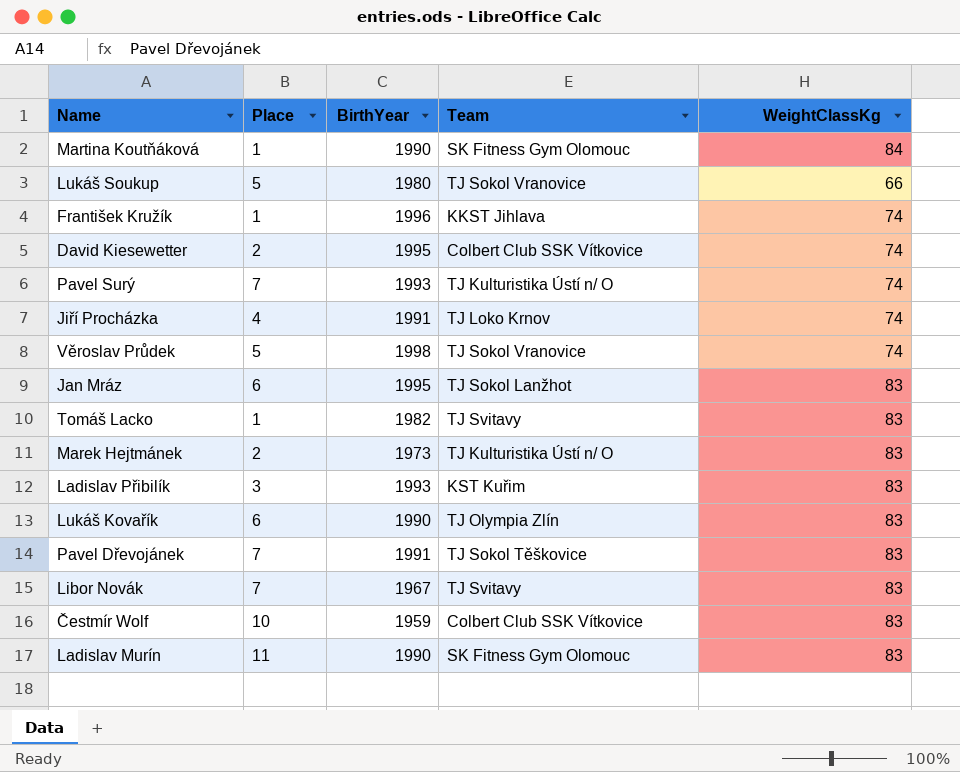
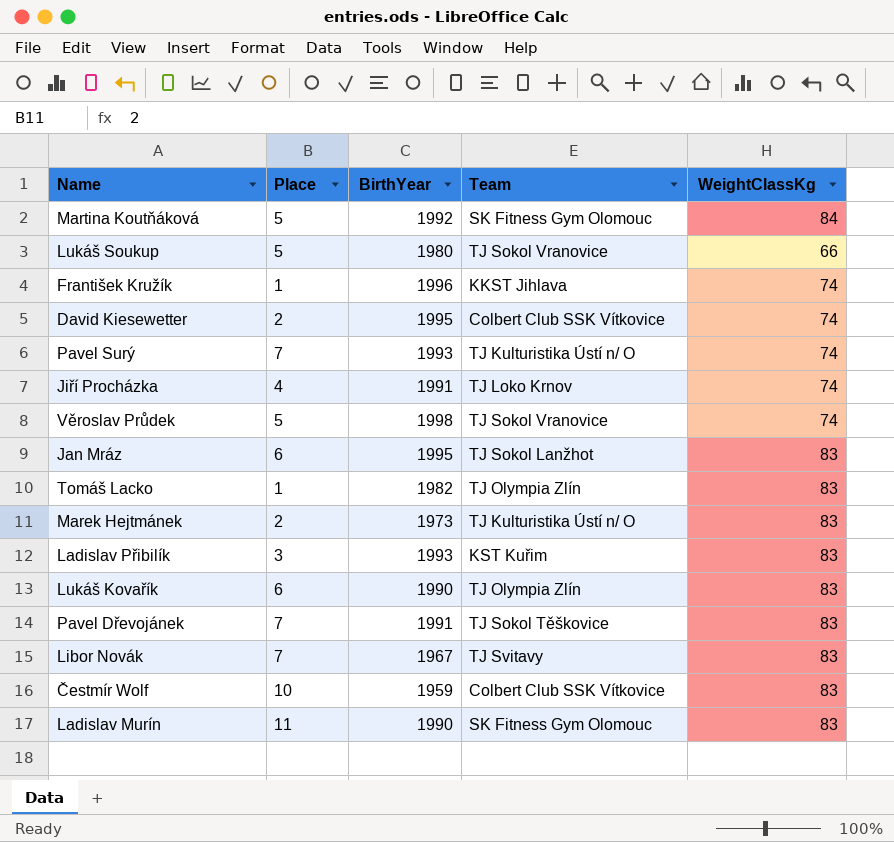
Martina Koutňáková | Place: 1 -> 5
Martina Koutňáková | BirthYear: 1990 -> 1992
Tomáš Lacko | Team: TJ Svitavy -> TJ Olympia Zlín

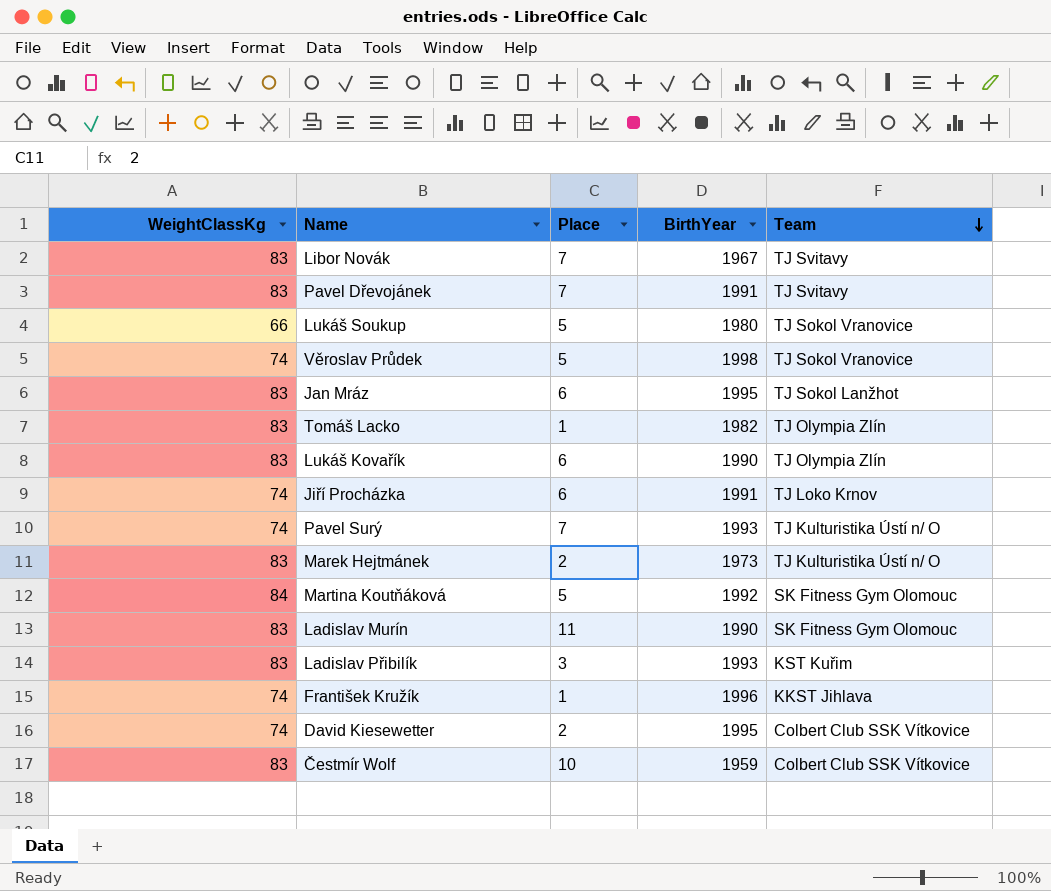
row order: none -> Team descending
column WeightClassKg | position: 5 -> 1
Pavel Dřevojánek | Team: TJ Sokol Těškovice -> TJ Svitavy
Jiří Procházka | Place: 4 -> 6

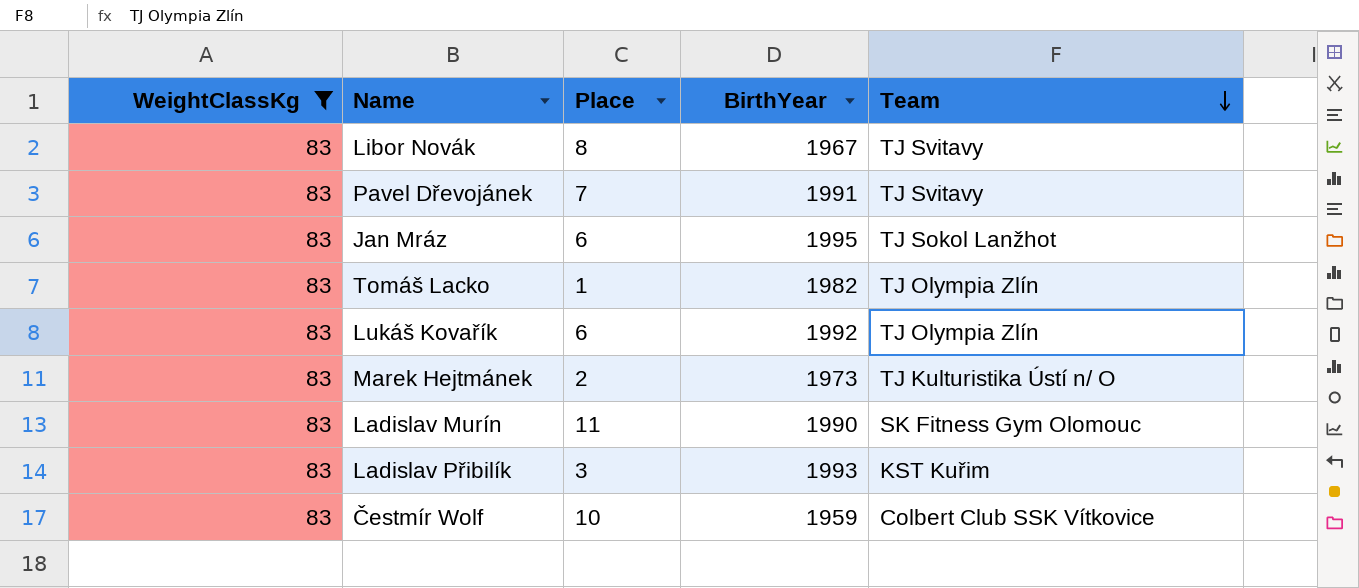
filter: none -> WeightClassKg = 83
Libor Novák | Place: 7 -> 8
Lukáš Kovařík | BirthYear: 1990 -> 1992

